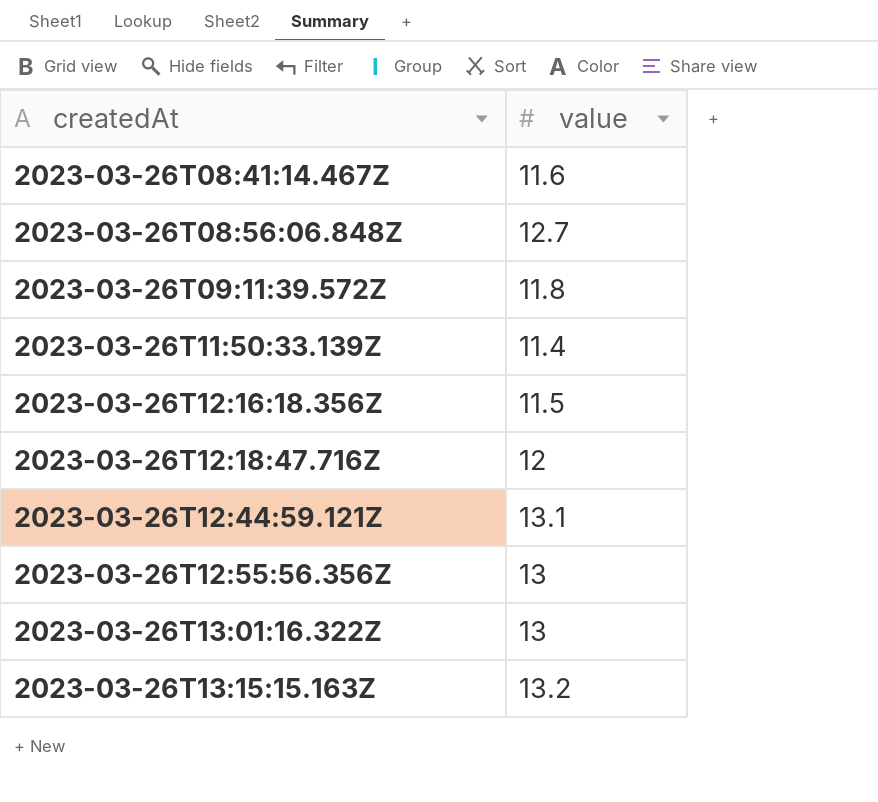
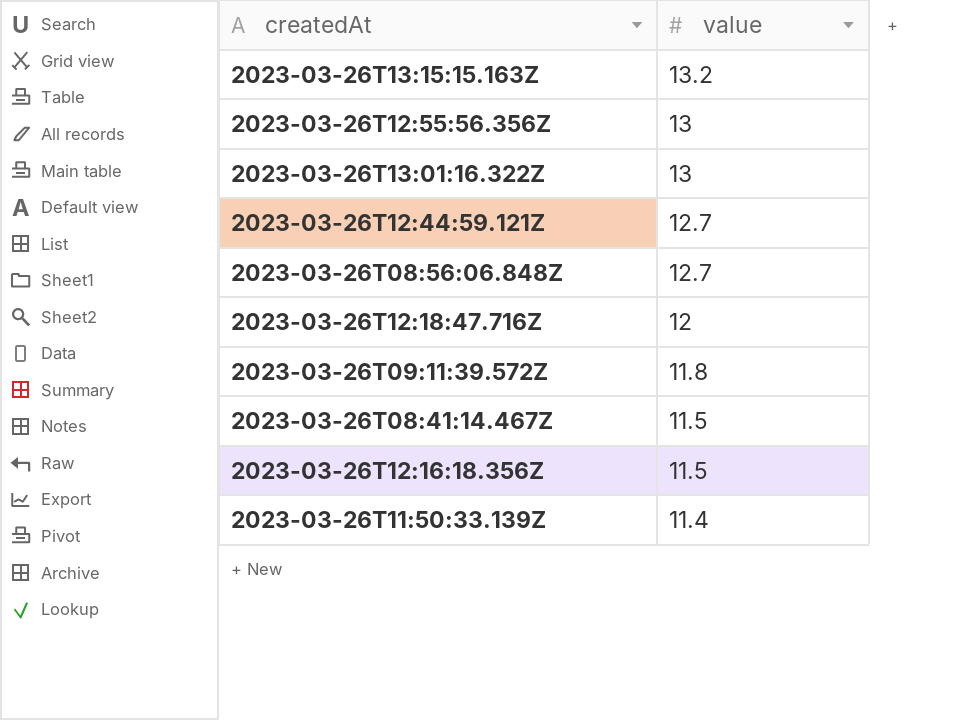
row order: createdAt ascending -> value descending
2023-03-26T12:44:59.121Z | value: 13.1 -> 12.7
2023-03-26T08:41:14.467Z | value: 11.6 -> 11.5

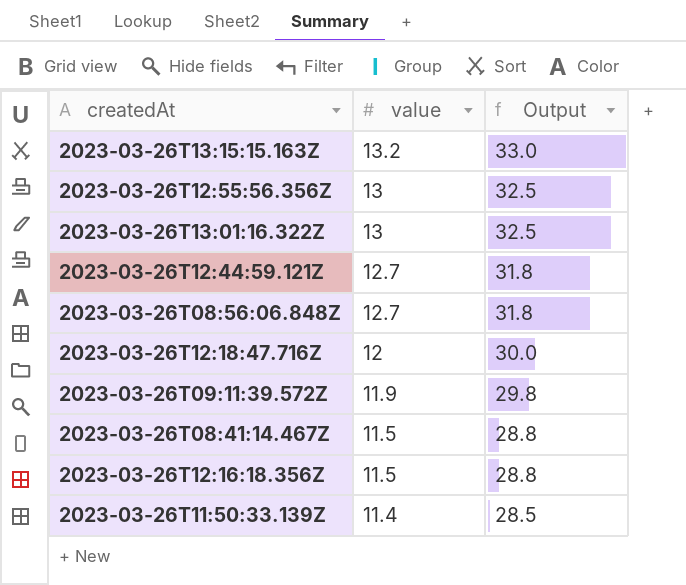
column Output | formula: none -> [value] * 2.5
2023-03-26T09:11:39.572Z | value: 11.8 -> 11.9

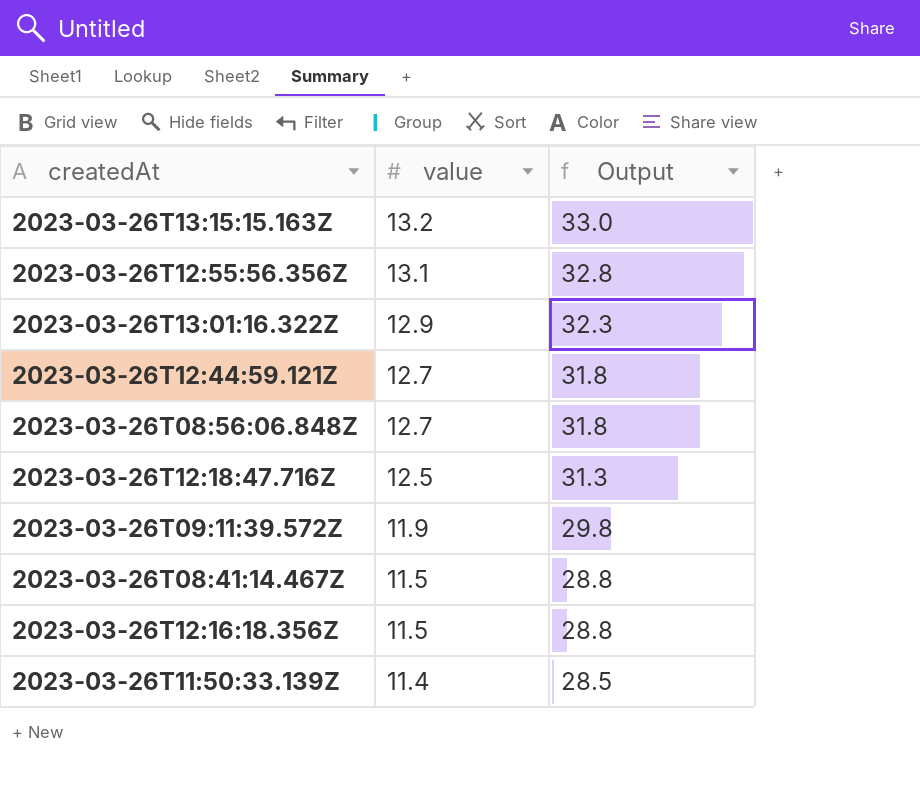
2023-03-26T12:55:56.356Z | value: 13 -> 13.1
2023-03-26T12:55:56.356Z | Output: 32.5 -> 32.8
2023-03-26T13:01:16.322Z | value: 13 -> 12.9
2023-03-26T13:01:16.322Z | Output: 32.5 -> 32.3
2023-03-26T12:18:47.716Z | value: 12 -> 12.5
2023-03-26T12:18:47.716Z | Output: 30.0 -> 31.3

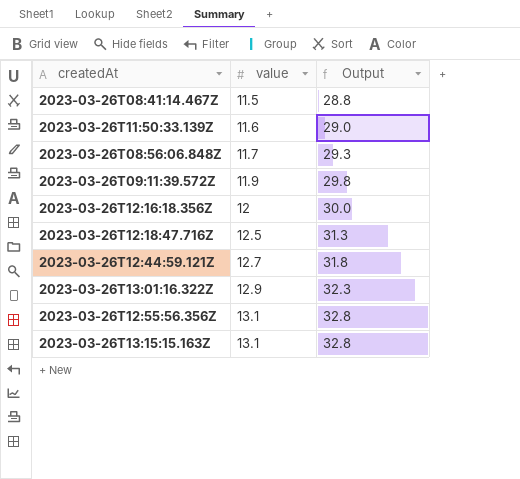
row order: value descending -> value ascending
2023-03-26T11:50:33.139Z | value: 11.4 -> 11.6
2023-03-26T11:50:33.139Z | Output: 28.5 -> 29.0
2023-03-26T08:56:06.848Z | value: 12.7 -> 11.7
2023-03-26T08:56:06.848Z | Output: 31.8 -> 29.3
2023-03-26T12:16:18.356Z | value: 11.5 -> 12
2023-03-26T12:16:18.356Z | Output: 28.8 -> 30.0
2023-03-26T13:15:15.163Z | value: 13.2 -> 13.1
2023-03-26T13:15:15.163Z | Output: 33.0 -> 32.8

